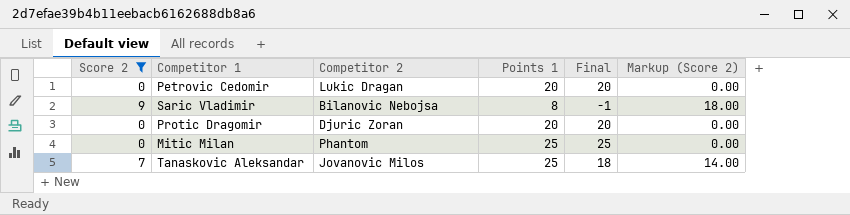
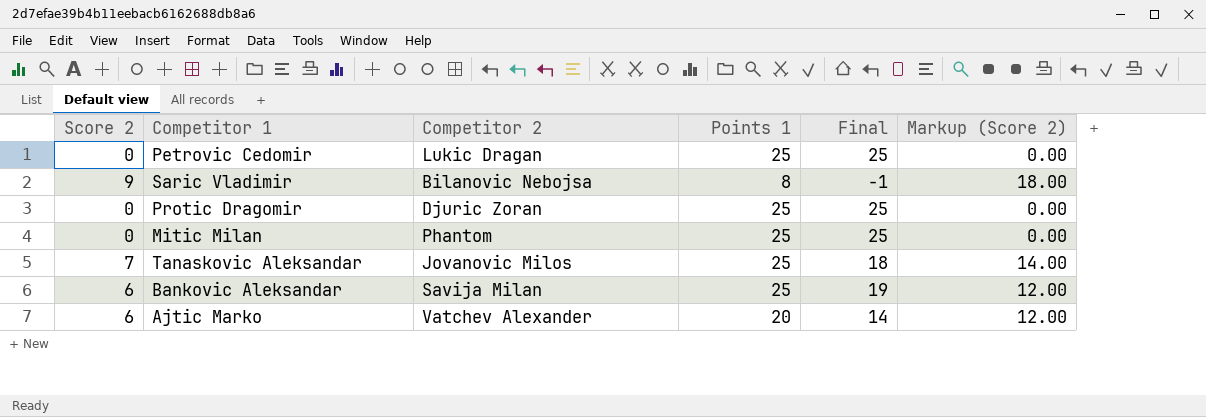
filter: Score 2 != 6 -> none
Petrovic Cedomir | Points 1: 20 -> 25
Petrovic Cedomir | Final: 20 -> 25
Protic Dragomir | Points 1: 20 -> 25
Protic Dragomir | Final: 20 -> 25

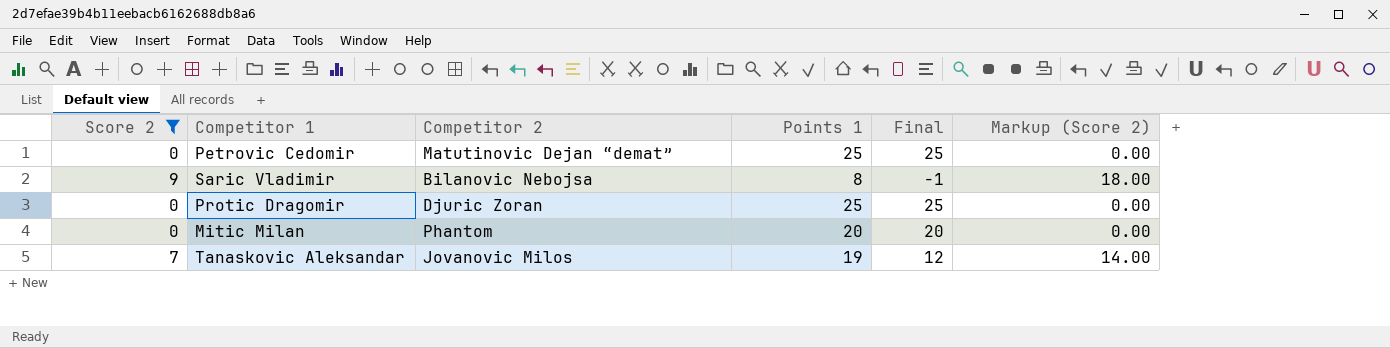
filter: none -> Score 2 != 6
Petrovic Cedomir | Competitor 2: Lukic Dragan -> Matutinovic Dejan “demat”
Mitic Milan | Points 1: 25 -> 20
Mitic Milan | Final: 25 -> 20
Tanaskovic Aleksandar | Points 1: 25 -> 19
Tanaskovic Aleksandar | Final: 18 -> 12

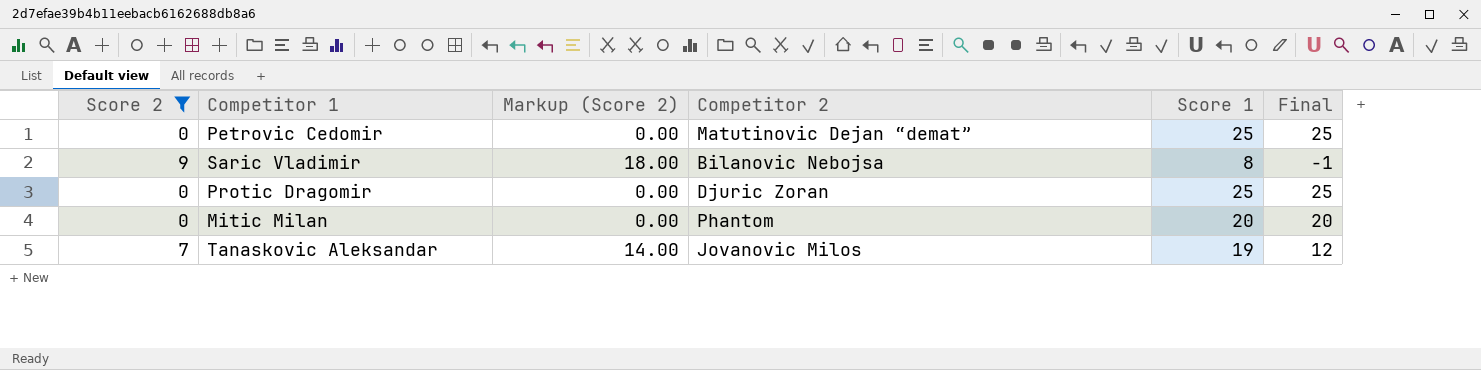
column Markup (Score 2) | position: 6 -> 3
column name: Points 1 -> Score 1

